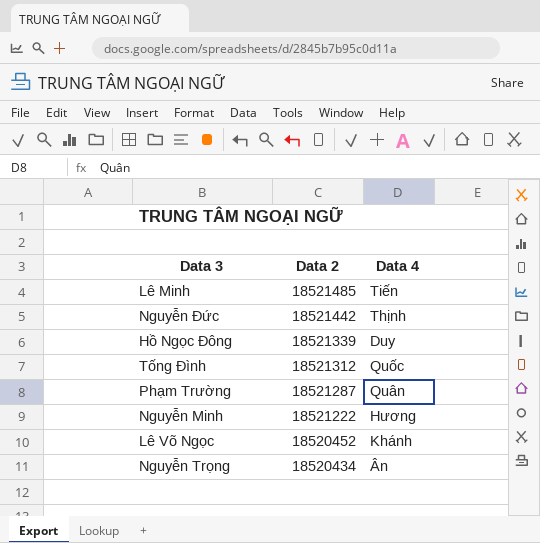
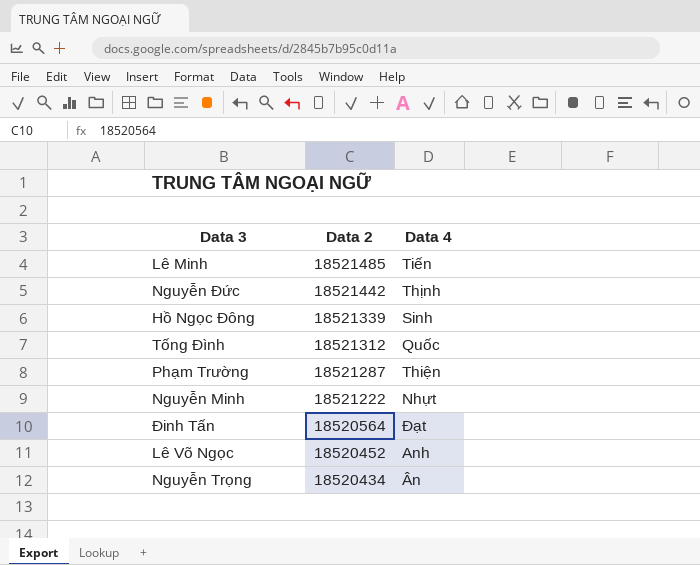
Hồ Ngọc Đông | Data 4: Duy -> Sinh
Phạm Trường | Data 4: Quân -> Thiện
Nguyễn Minh | Data 4: Hương -> Nhựt
row Đinh Tấn: none -> 18520564 | Đạt
Lê Võ Ngọc | Data 4: Khánh -> Anh

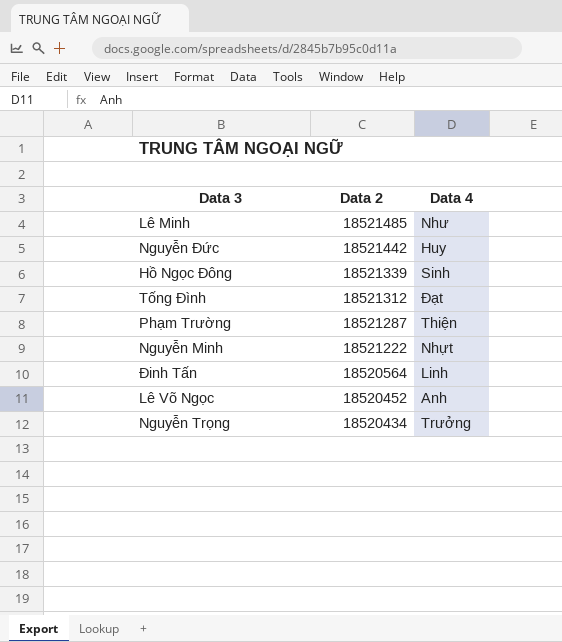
Lê Minh | Data 4: Tiến -> Như
Nguyễn Đức | Data 4: Thịnh -> Huy
Tống Đình | Data 4: Quốc -> Đạt
Đinh Tấn | Data 4: Đạt -> Linh
Nguyễn Trọng | Data 4: Ân -> Trưởng

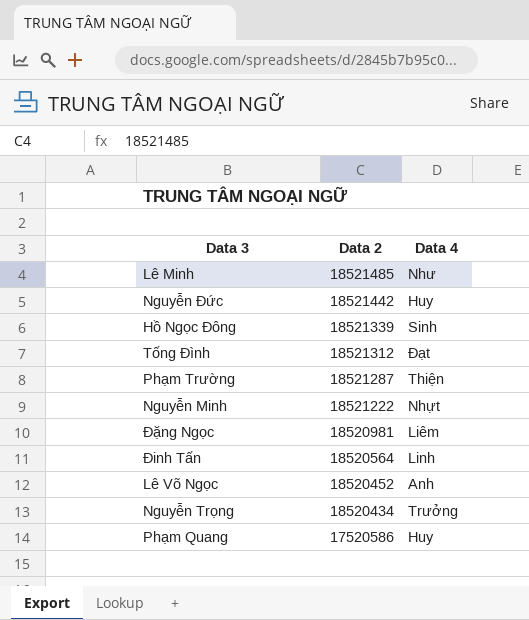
row Đặng Ngọc: none -> 18520981 | Liêm
row Phạm Quang: none -> 17520586 | Huy

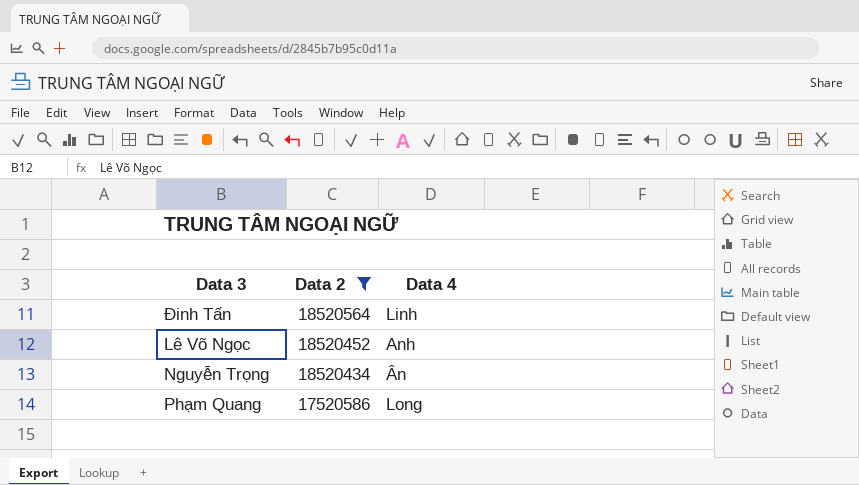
filter: none -> Data 2 <= 18520564
Nguyễn Trọng | Data 4: Trưởng -> Ân
Phạm Quang | Data 4: Huy -> Long

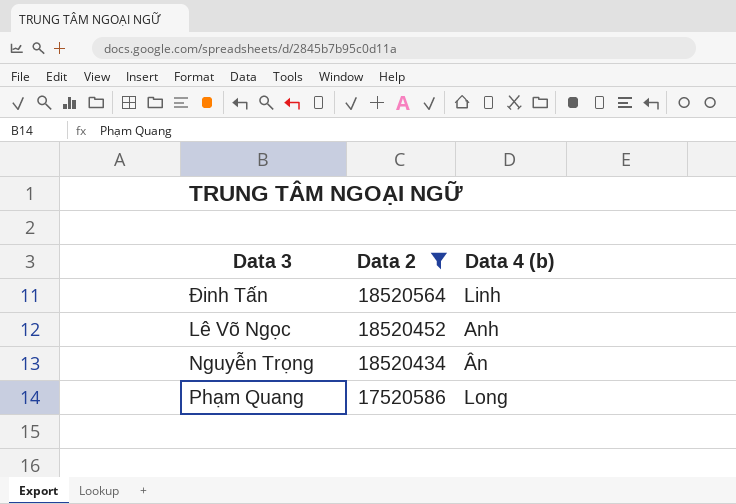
column name: Data 4 -> Data 4 (b)

